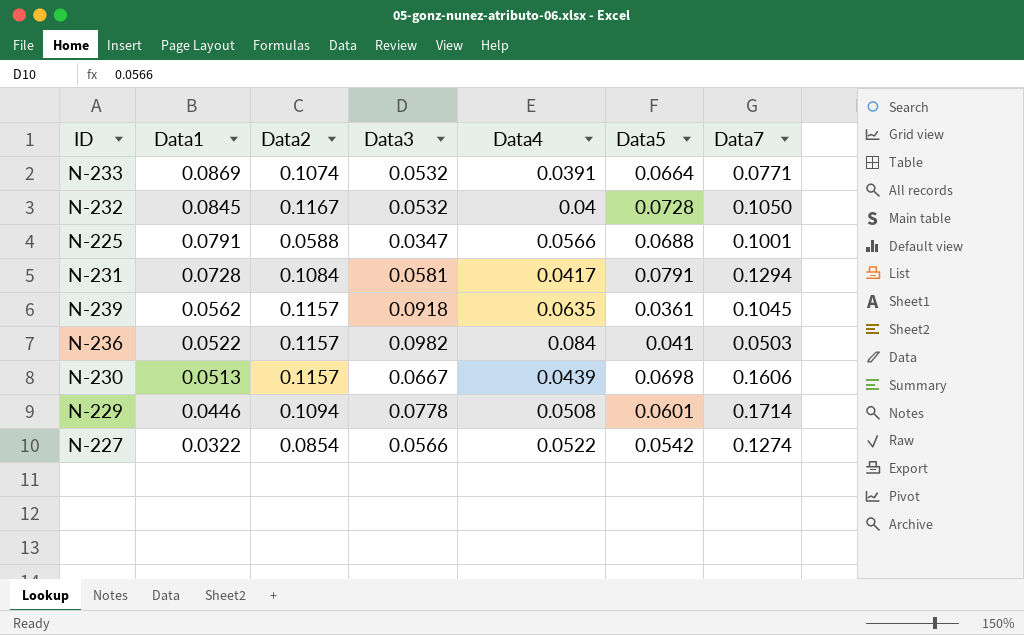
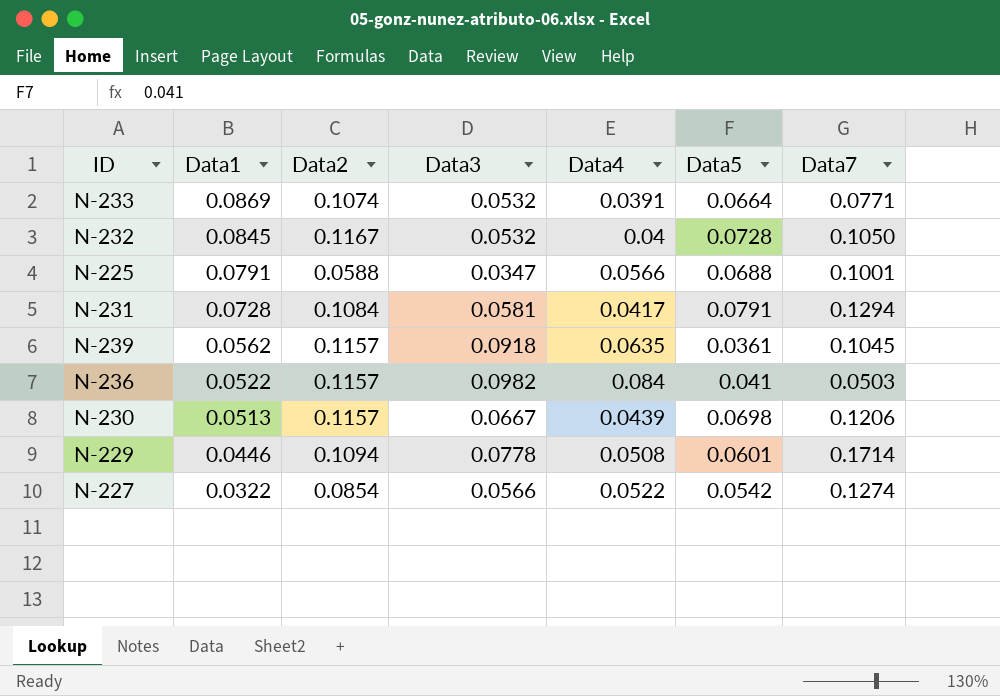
N-230 | Data7: 0.1606 -> 0.1206

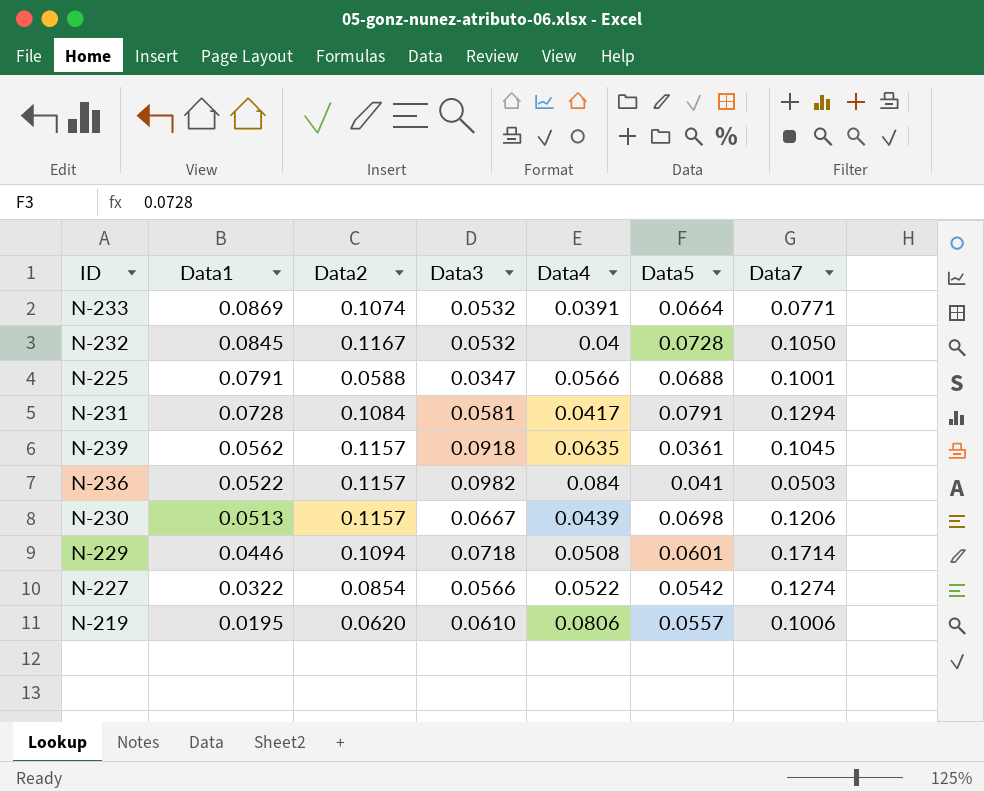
N-229 | Data3: 0.0778 -> 0.0718
row N-219: none -> 0.0195 | 0.0620 | 0.0610 | 0.0806 | 0.0557 | 0.1006

